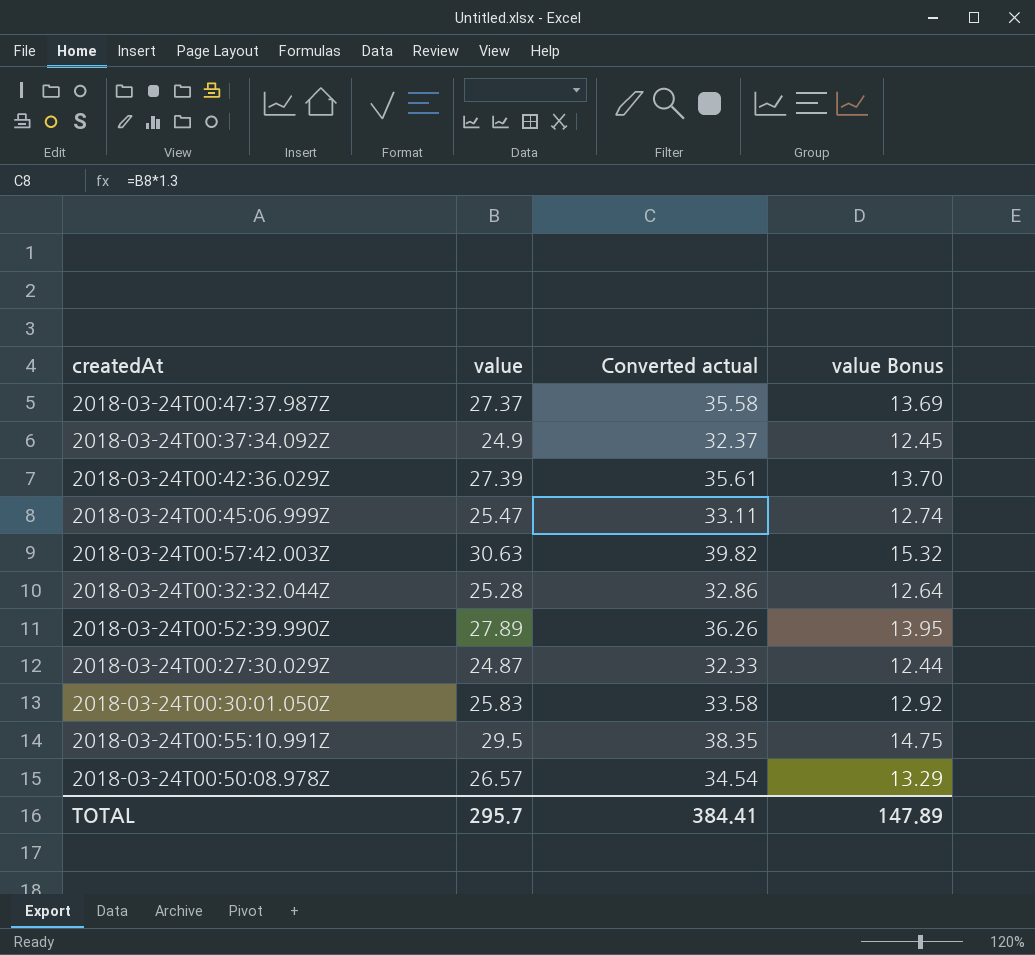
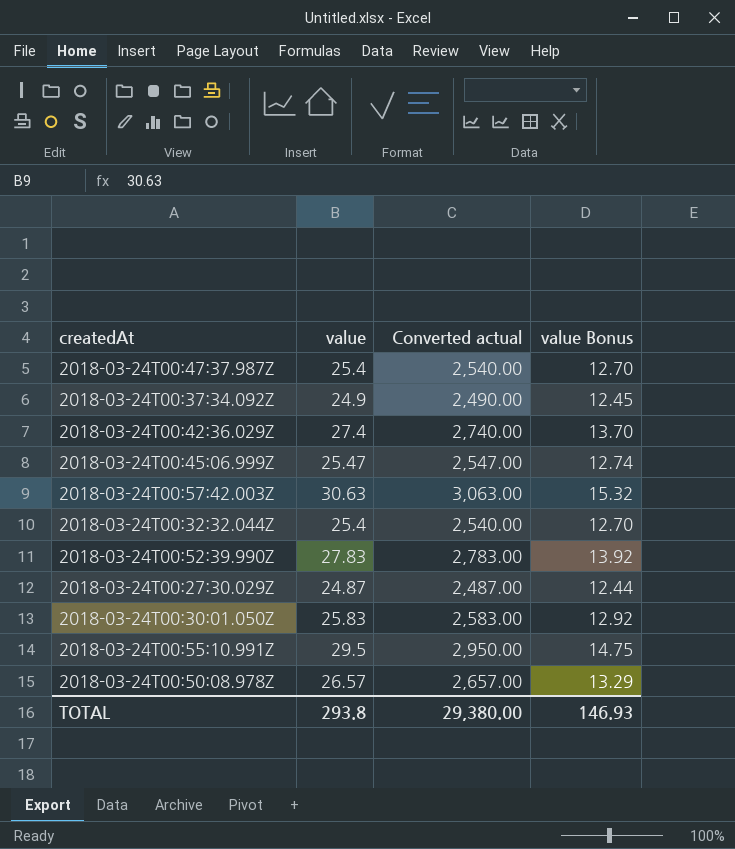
column Converted actual | formula: [value] * 1.3 -> [value] * 100
2018-03-24T00:47:37.987Z | value: 27.37 -> 25.4
2018-03-24T00:47:37.987Z | value Bonus: 13.69 -> 12.70
2018-03-24T00:42:36.029Z | value: 27.39 -> 27.4
2018-03-24T00:32:32.044Z | value: 25.28 -> 25.4
2018-03-24T00:32:32.044Z | value Bonus: 12.64 -> 12.70
2018-03-24T00:52:39.990Z | value: 27.89 -> 27.83
2018-03-24T00:52:39.990Z | value Bonus: 13.95 -> 13.92
TOTAL | value: 295.7 -> 293.8
TOTAL | Converted actual: 384.41 -> 29,380.00
TOTAL | value Bonus: 147.89 -> 146.93

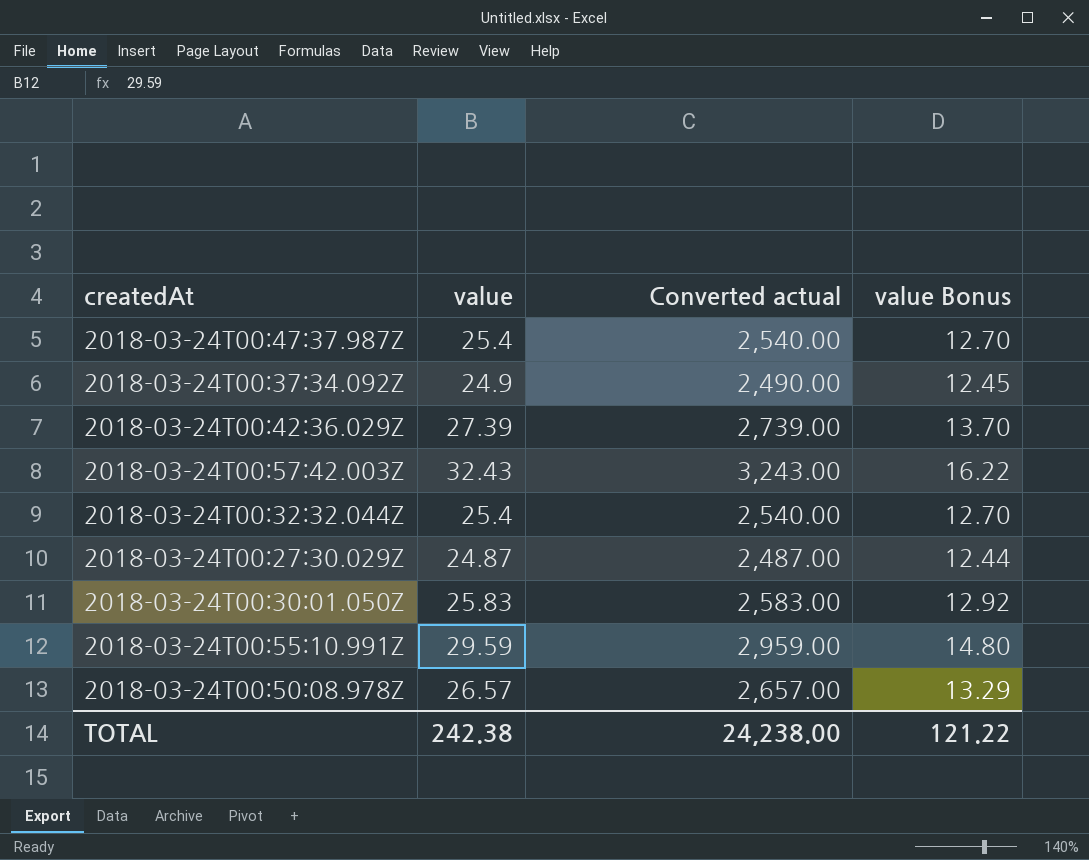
row 2018-03-24T00:45:06.999Z: 25.47 | 2,547.00 | 12.74 -> none
row 2018-03-24T00:52:39.990Z: 27.83 | 2,783.00 | 13.92 -> none
2018-03-24T00:42:36.029Z | value: 27.4 -> 27.39
2018-03-24T00:42:36.029Z | Converted actual: 2,740.00 -> 2,739.00
2018-03-24T00:57:42.003Z | value: 30.63 -> 32.43
2018-03-24T00:57:42.003Z | Converted actual: 3,063.00 -> 3,243.00
2018-03-24T00:57:42.003Z | value Bonus: 15.32 -> 16.22
2018-03-24T00:55:10.991Z | value: 29.5 -> 29.59
2018-03-24T00:55:10.991Z | Converted actual: 2,950.00 -> 2,959.00
2018-03-24T00:55:10.991Z | value Bonus: 14.75 -> 14.80
TOTAL | value: 293.8 -> 242.38
TOTAL | Converted actual: 29,380.00 -> 24,238.00
TOTAL | value Bonus: 146.93 -> 121.22

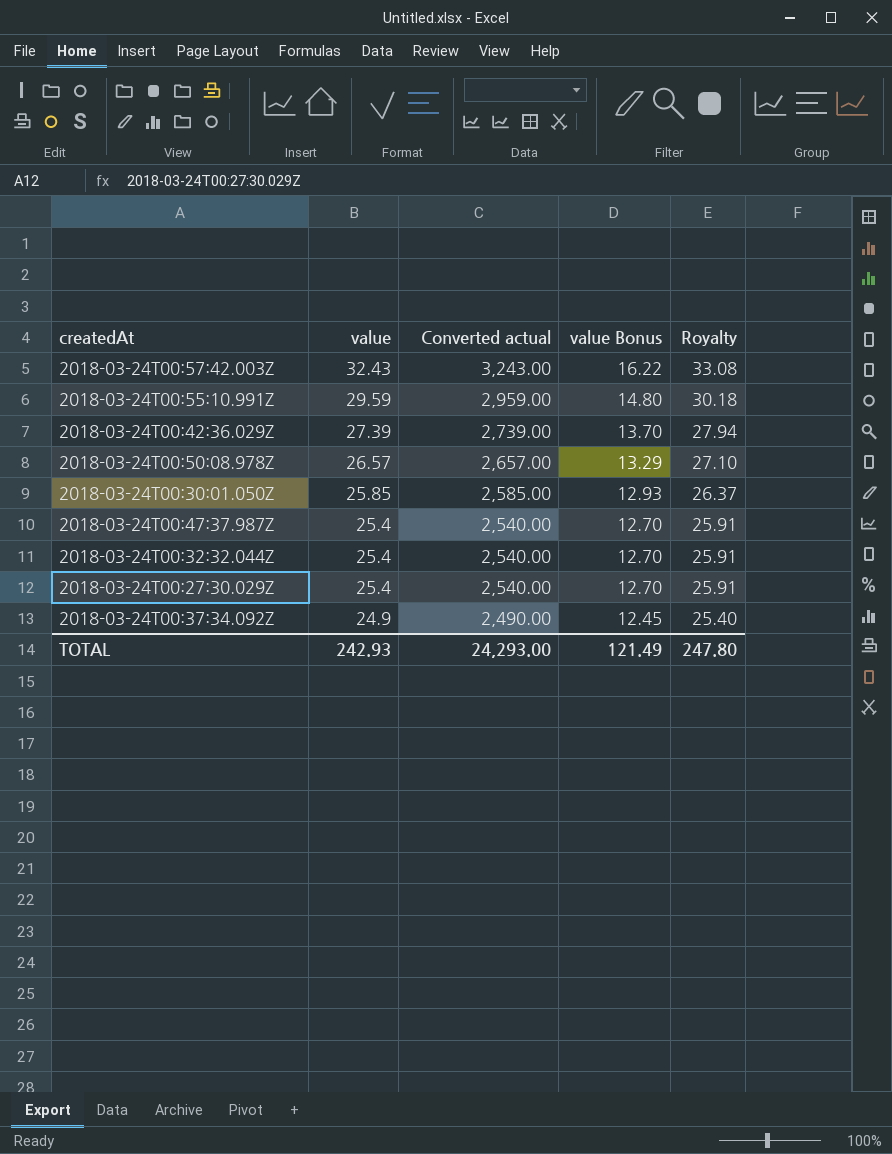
row order: none -> value descending
column Royalty | formula: none -> [value] * 1.02
2018-03-24T00:30:01.050Z | value: 25.83 -> 25.85
2018-03-24T00:30:01.050Z | Converted actual: 2,583.00 -> 2,585.00
2018-03-24T00:30:01.050Z | value Bonus: 12.92 -> 12.93
2018-03-24T00:27:30.029Z | value: 24.87 -> 25.4
2018-03-24T00:27:30.029Z | Converted actual: 2,487.00 -> 2,540.00
2018-03-24T00:27:30.029Z | value Bonus: 12.44 -> 12.70
TOTAL | value: 242.38 -> 242.93
TOTAL | Converted actual: 24,238.00 -> 24,293.00
TOTAL | value Bonus: 121.22 -> 121.49

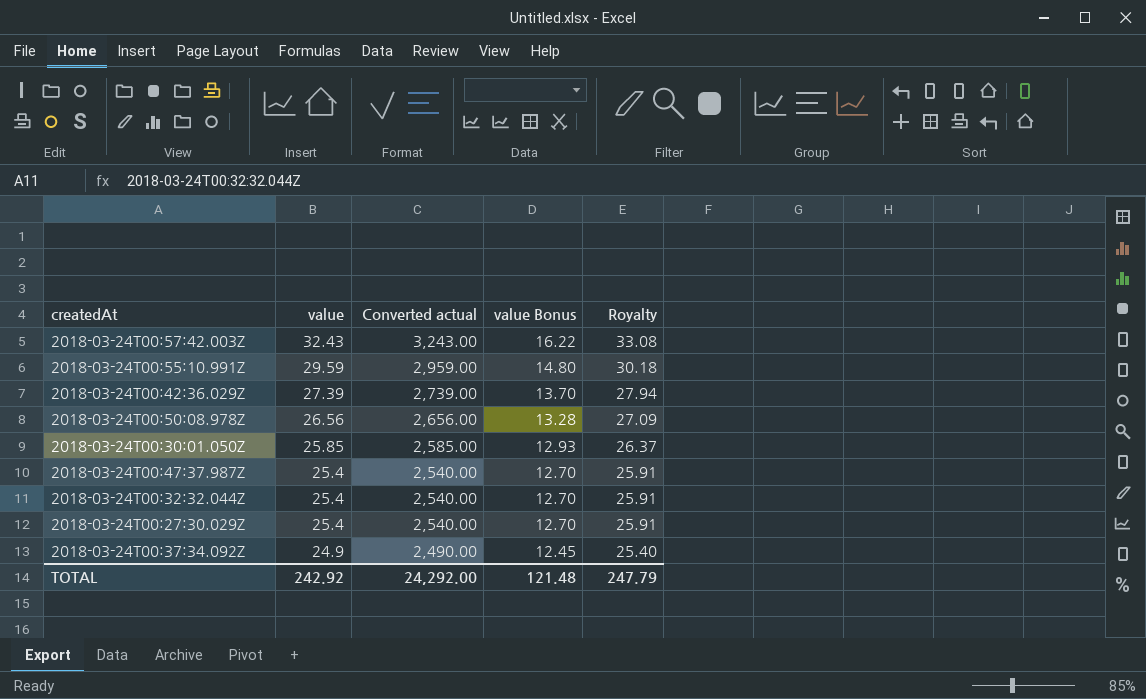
2018-03-24T00:50:08.978Z | value: 26.57 -> 26.56
2018-03-24T00:50:08.978Z | Converted actual: 2,657.00 -> 2,656.00
2018-03-24T00:50:08.978Z | value Bonus: 13.29 -> 13.28
2018-03-24T00:50:08.978Z | Royalty: 27.10 -> 27.09
TOTAL | value: 242.93 -> 242.92
TOTAL | Converted actual: 24,293.00 -> 24,292.00
TOTAL | value Bonus: 121.49 -> 121.48
TOTAL | Royalty: 247.80 -> 247.79

